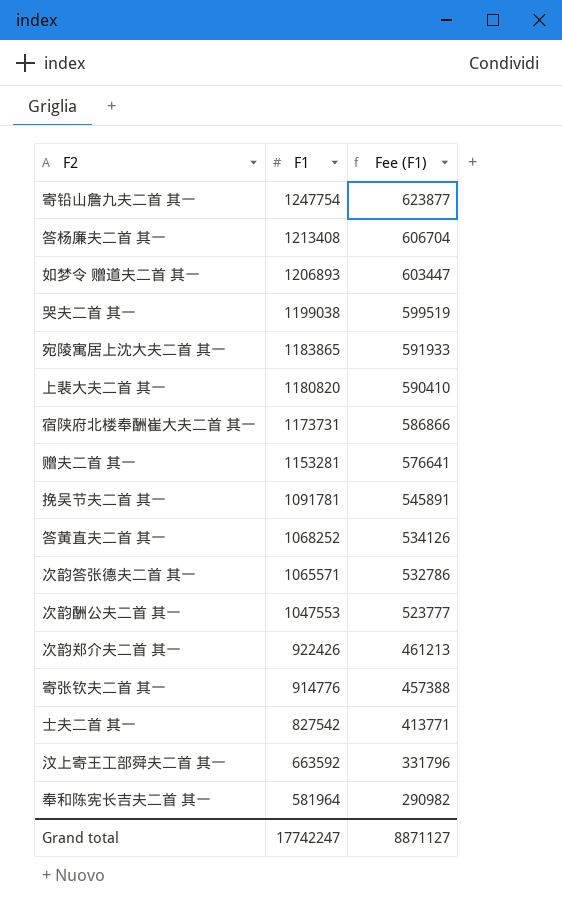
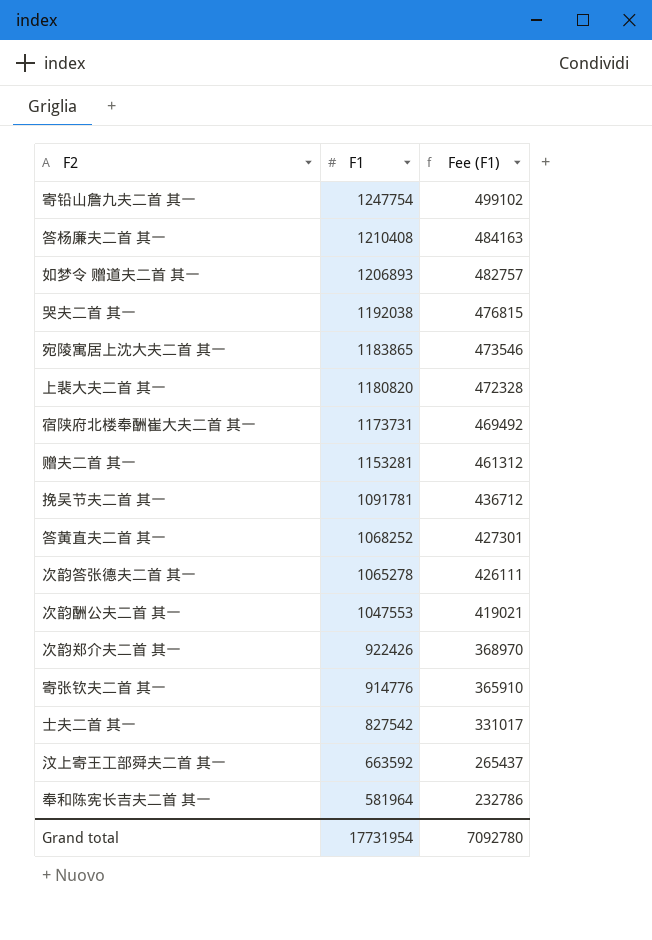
column Fee (F1) | formula: [F1] * 0.5 -> [F1] * 0.4
答杨廉夫二首 其一 | F1: 1213408 -> 1210408
哭夫二首 其一 | F1: 1199038 -> 1192038
次韵答张德夫二首 其一 | F1: 1065571 -> 1065278
Grand total | F1: 17742247 -> 17731954
Grand total | Fee (F1): 8871127 -> 7092780

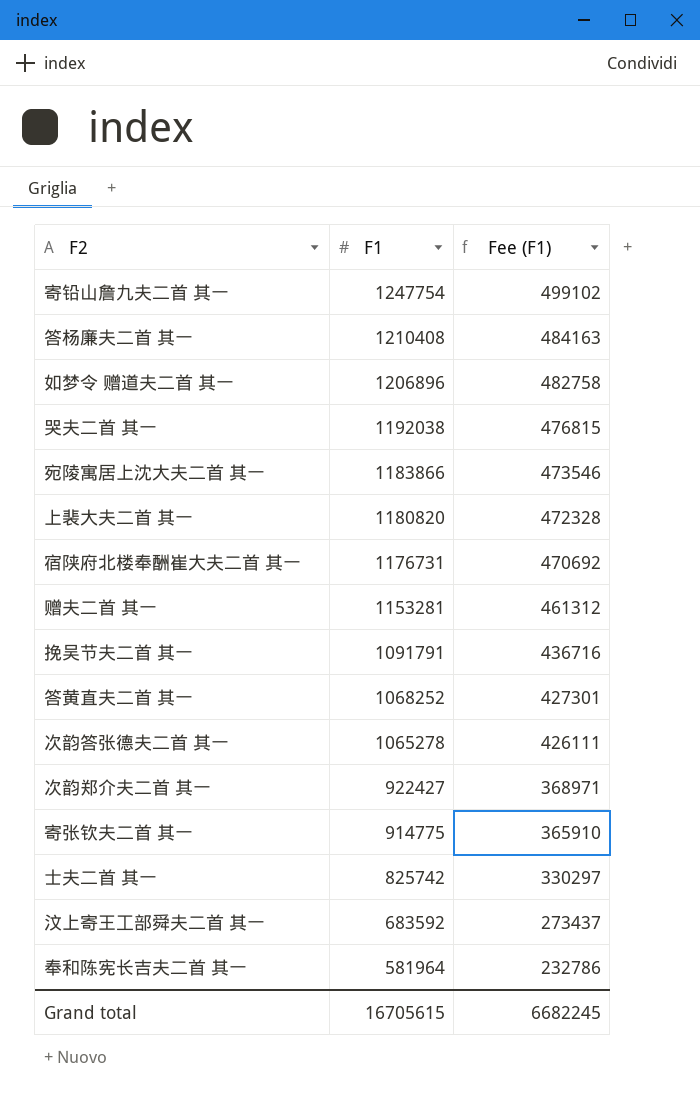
row 次韵酬公夫二首 其一: 1047553 | 419021 -> none
如梦令 赠道夫二首 其一 | F1: 1206893 -> 1206896
如梦令 赠道夫二首 其一 | Fee (F1): 482757 -> 482758
宛陵寓居上沈大夫二首 其一 | F1: 1183865 -> 1183866
宿陕府北楼奉酬崔大夫二首 其一 | F1: 1173731 -> 1176731
宿陕府北楼奉酬崔大夫二首 其一 | Fee (F1): 469492 -> 470692
挽吴节夫二首 其一 | F1: 1091781 -> 1091791
挽吴节夫二首 其一 | Fee (F1): 436712 -> 436716
次韵郑介夫二首 其一 | F1: 922426 -> 922427
次韵郑介夫二首 其一 | Fee (F1): 368970 -> 368971
寄张钦夫二首 其一 | F1: 914776 -> 914775
士夫二首 其一 | F1: 827542 -> 825742
士夫二首 其一 | Fee (F1): 331017 -> 330297
汶上寄王工部舜夫二首 其一 | F1: 663592 -> 683592
汶上寄王工部舜夫二首 其一 | Fee (F1): 265437 -> 273437
Grand total | F1: 17731954 -> 16705615
Grand total | Fee (F1): 7092780 -> 6682245

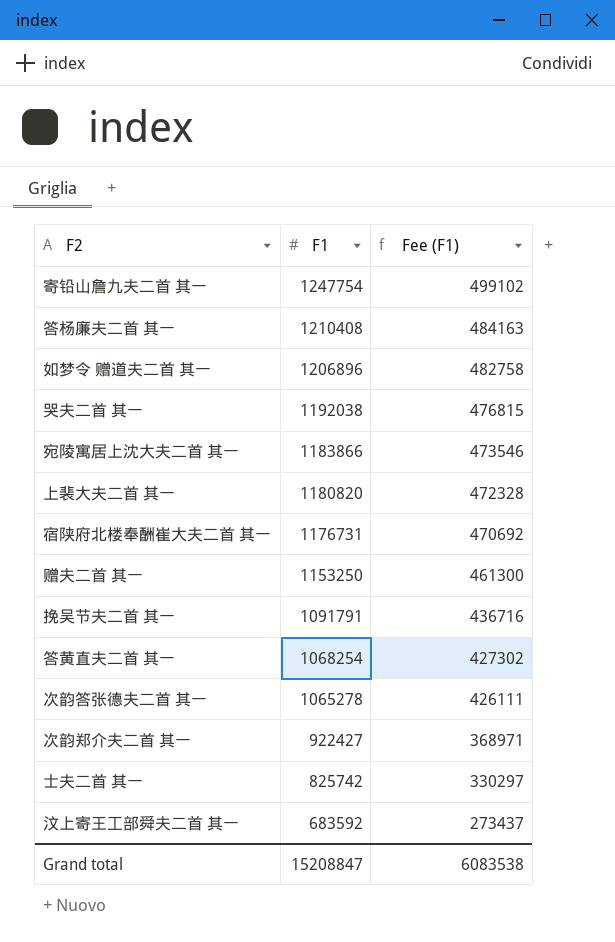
row 寄张钦夫二首 其一: 914775 | 365910 -> none
row 奉和陈宪长吉夫二首 其一: 581964 | 232786 -> none
赠夫二首 其一 | F1: 1153281 -> 1153250
赠夫二首 其一 | Fee (F1): 461312 -> 461300
答黄直夫二首 其一 | F1: 1068252 -> 1068254
答黄直夫二首 其一 | Fee (F1): 427301 -> 427302
Grand total | F1: 16705615 -> 15208847
Grand total | Fee (F1): 6682245 -> 6083538

